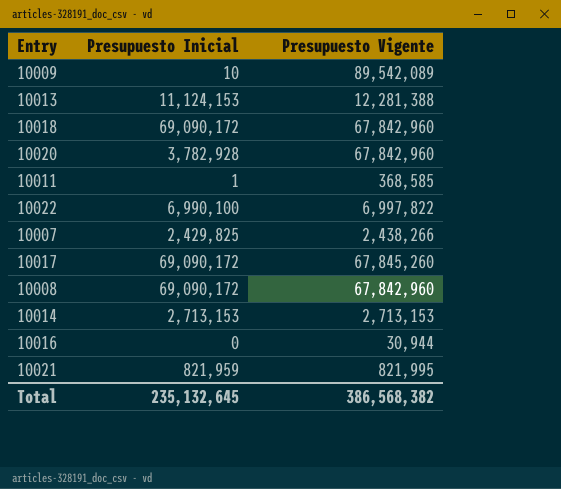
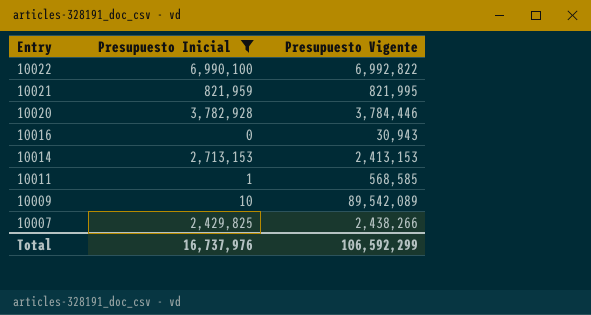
filter: none -> Presupuesto Inicial <= 6,990,100
row order: none -> Entry descending
10022 | Presupuesto Vigente: 6,997,822 -> 6,992,822
10020 | Presupuesto Vigente: 67,842,960 -> 3,784,446
10016 | Presupuesto Vigente: 30,944 -> 30,943
10014 | Presupuesto Vigente: 2,713,153 -> 2,413,153
10011 | Presupuesto Vigente: 368,585 -> 568,585
Total | Presupuesto Inicial: 235,132,645 -> 16,737,976
Total | Presupuesto Vigente: 386,568,382 -> 106,592,299

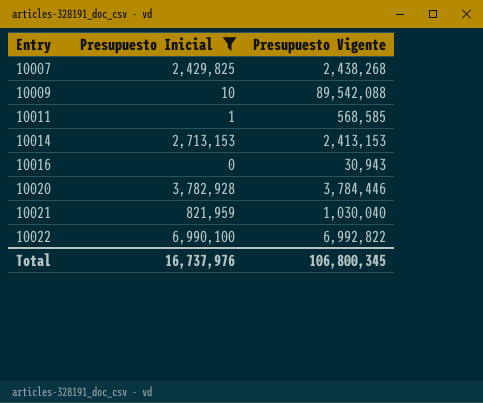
row order: Entry descending -> Entry ascending
10007 | Presupuesto Vigente: 2,438,266 -> 2,438,268
10009 | Presupuesto Vigente: 89,542,089 -> 89,542,088
10021 | Presupuesto Vigente: 821,995 -> 1,030,040
Total | Presupuesto Vigente: 106,592,299 -> 106,800,345

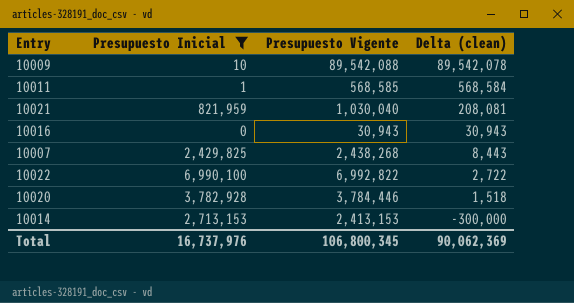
row order: Entry ascending -> Delta (clean) descending
column Delta (clean) | formula: none -> [Presupuesto Vigente] - [Presupuesto Inicial]

